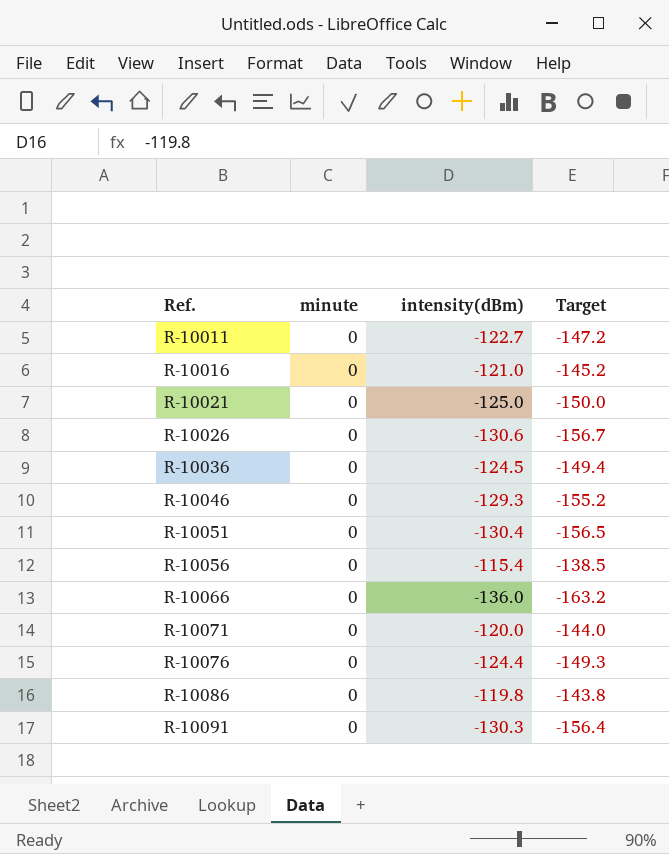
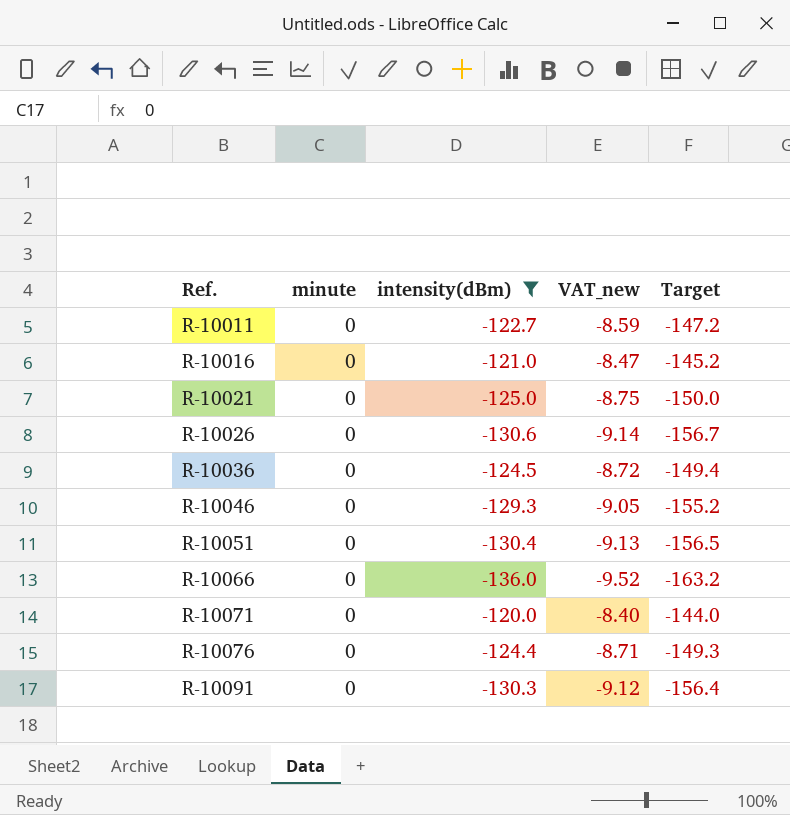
filter: none -> intensity(dBm) <= -120.0
column VAT_new | formula: none -> [intensity(dBm)] * 0.07

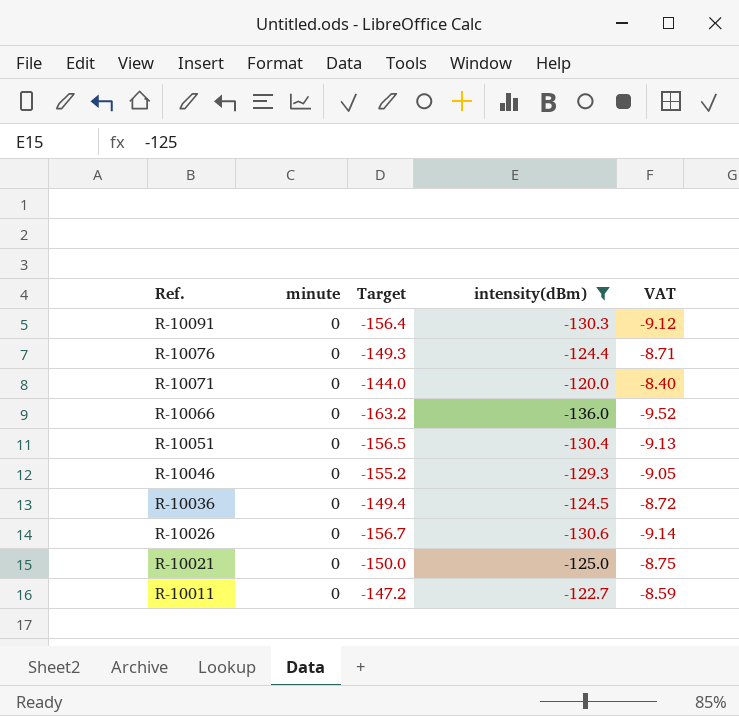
row order: Ref. ascending -> Ref. descending
column Target | position: 5 -> 3
column name: VAT_new -> VAT
row R-10016: 0 | -121.0 | -8.47 | -145.2 -> none

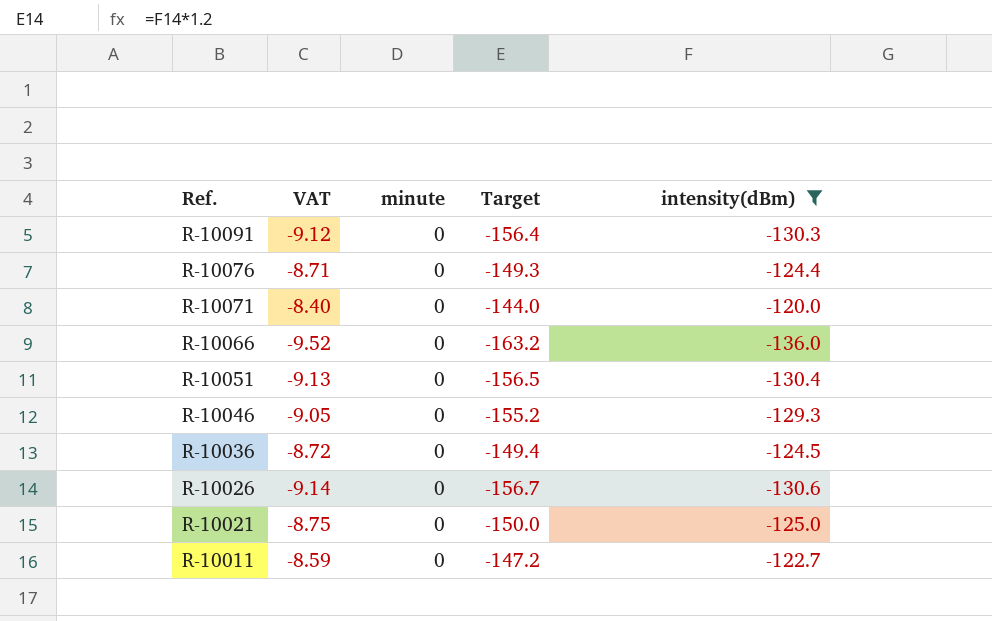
column VAT | position: 5 -> 2

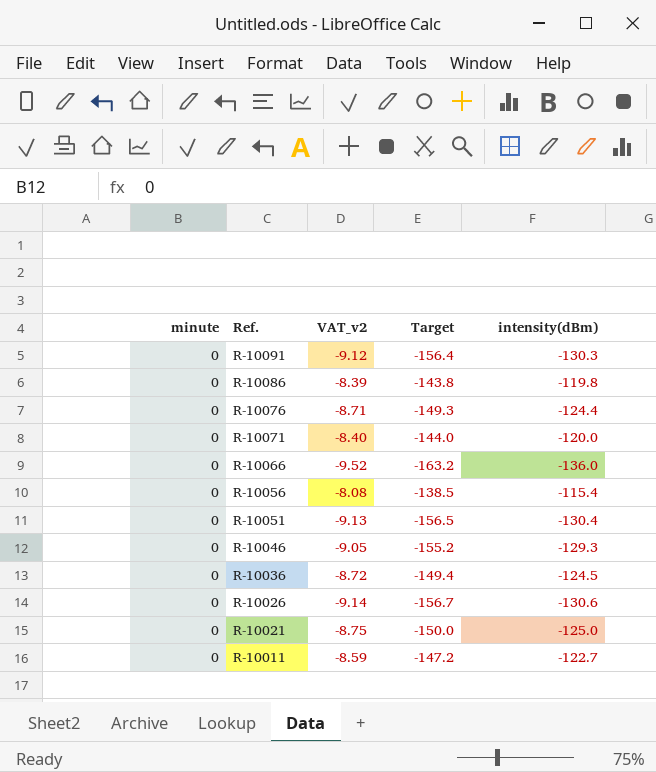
filter: intensity(dBm) <= -120.0 -> none
column minute | position: 3 -> 1
column name: VAT -> VAT_v2

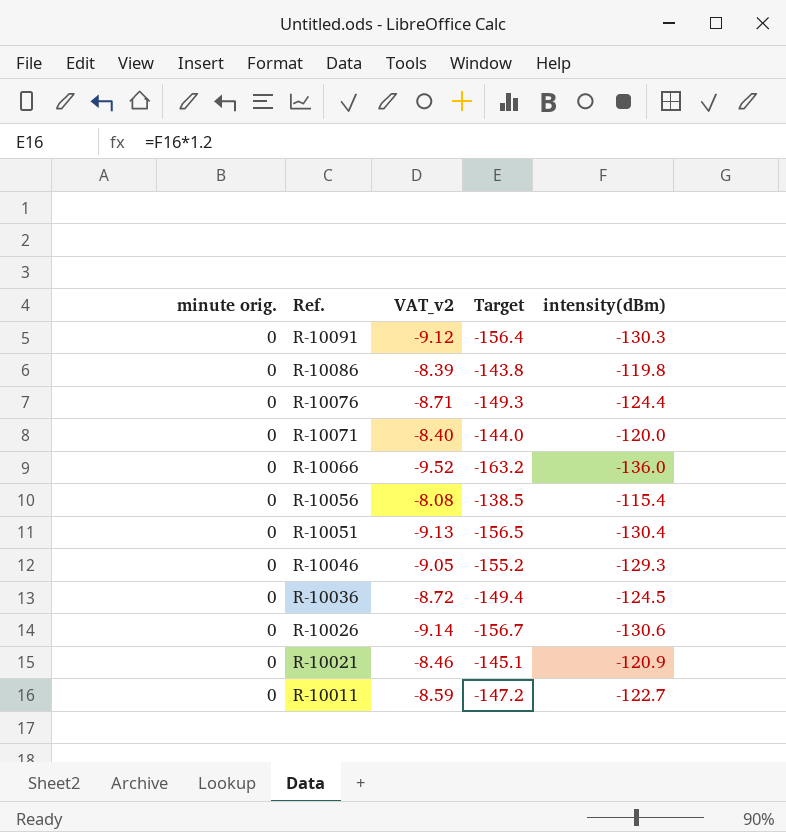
column name: minute -> minute orig.
R-10021 | VAT_v2: -8.75 -> -8.46
R-10021 | Target: -150.0 -> -145.1
R-10021 | intensity(dBm): -125.0 -> -120.9

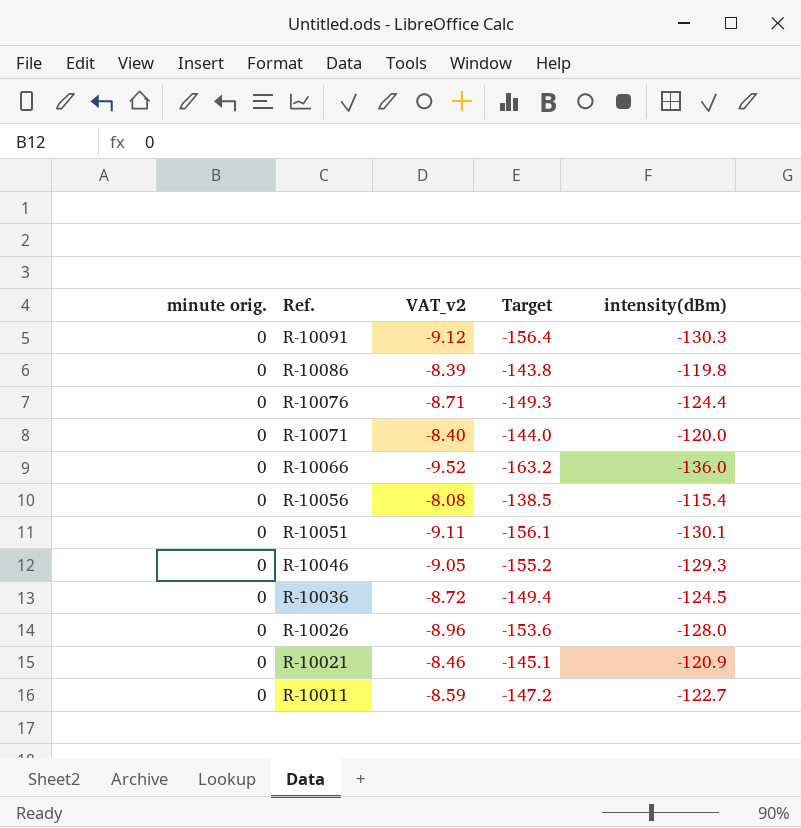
R-10051 | VAT_v2: -9.13 -> -9.11
R-10051 | Target: -156.5 -> -156.1
R-10051 | intensity(dBm): -130.4 -> -130.1
R-10026 | VAT_v2: -9.14 -> -8.96
R-10026 | Target: -156.7 -> -153.6
R-10026 | intensity(dBm): -130.6 -> -128.0

